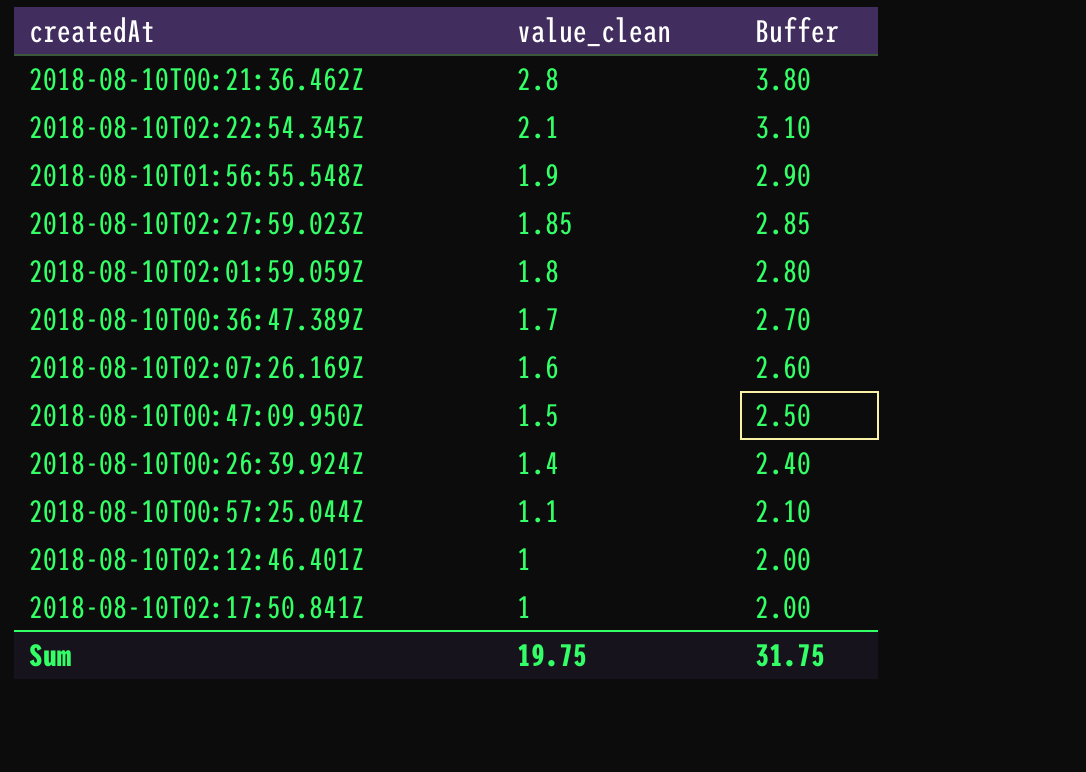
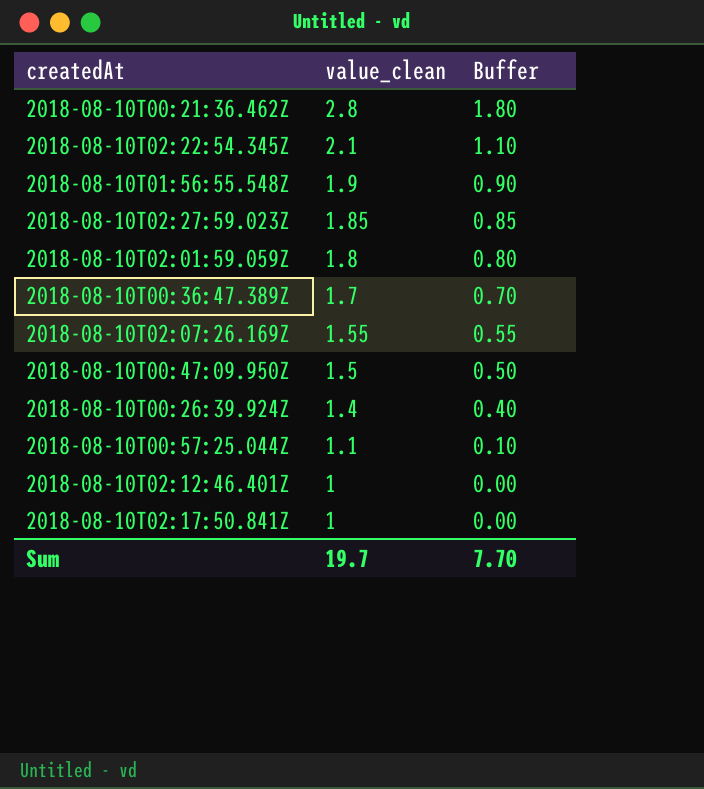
column Buffer | formula: [value_clean] + 1 -> [value_clean] - 1
2018-08-10T02:07:26.169Z | value_clean: 1.6 -> 1.55
Sum | value_clean: 19.75 -> 19.7
Sum | Buffer: 31.75 -> 7.70

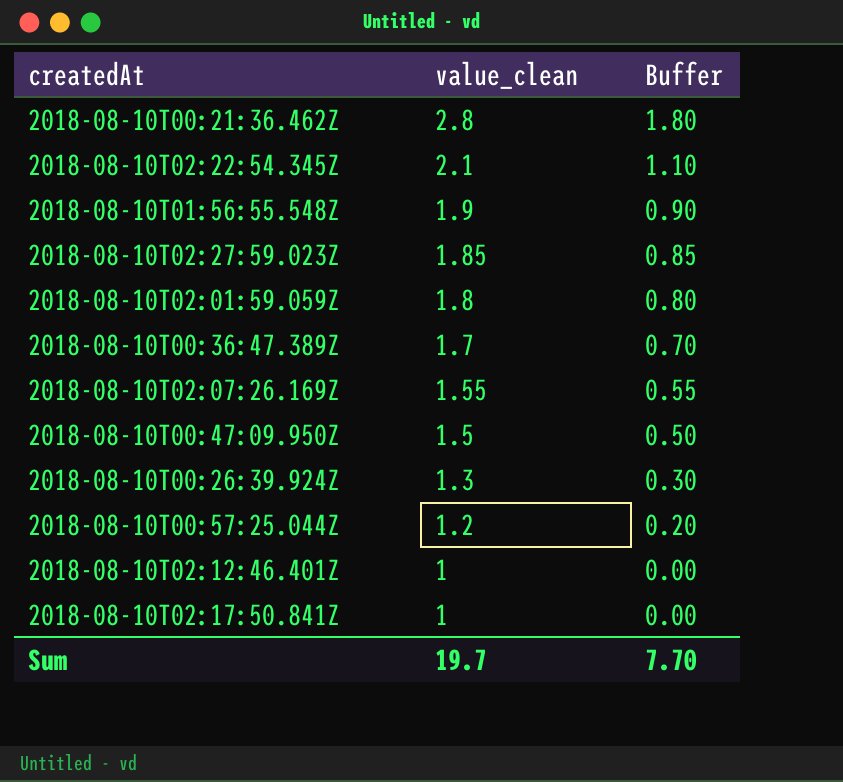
2018-08-10T00:26:39.924Z | value_clean: 1.4 -> 1.3
2018-08-10T00:26:39.924Z | Buffer: 0.40 -> 0.30
2018-08-10T00:57:25.044Z | value_clean: 1.1 -> 1.2
2018-08-10T00:57:25.044Z | Buffer: 0.10 -> 0.20

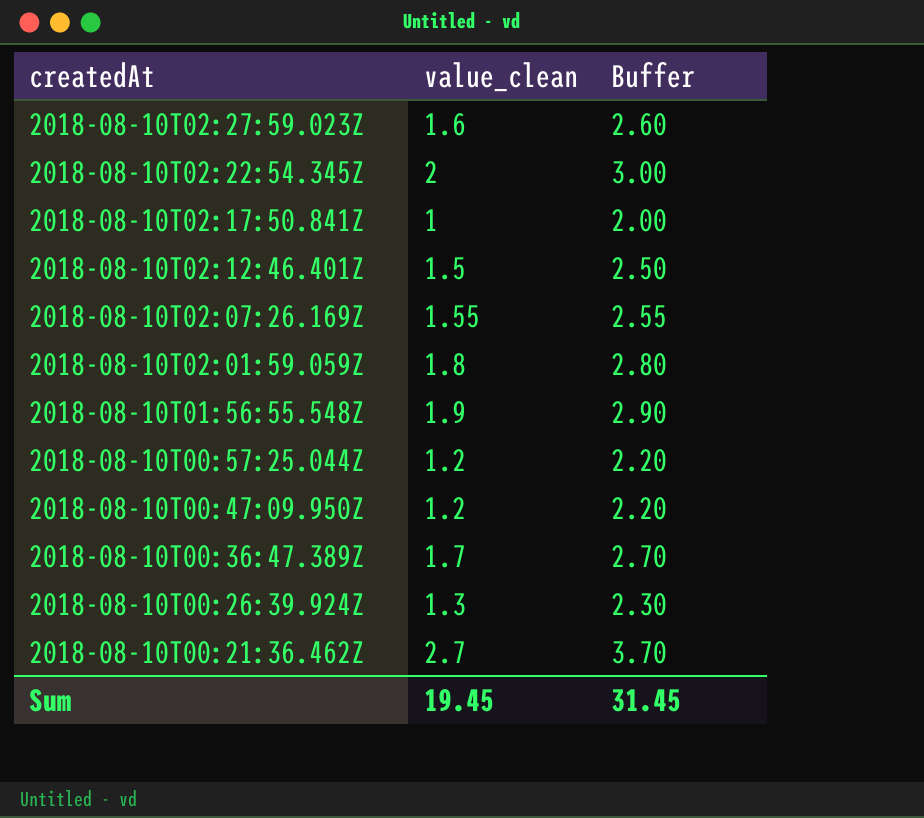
row order: value_clean descending -> createdAt descending
column Buffer | formula: [value_clean] - 1 -> [value_clean] + 1
2018-08-10T02:27:59.023Z | value_clean: 1.85 -> 1.6
2018-08-10T02:22:54.345Z | value_clean: 2.1 -> 2
2018-08-10T02:12:46.401Z | value_clean: 1 -> 1.5
2018-08-10T00:47:09.950Z | value_clean: 1.5 -> 1.2
2018-08-10T00:21:36.462Z | value_clean: 2.8 -> 2.7
Sum | value_clean: 19.7 -> 19.45
Sum | Buffer: 7.70 -> 31.45

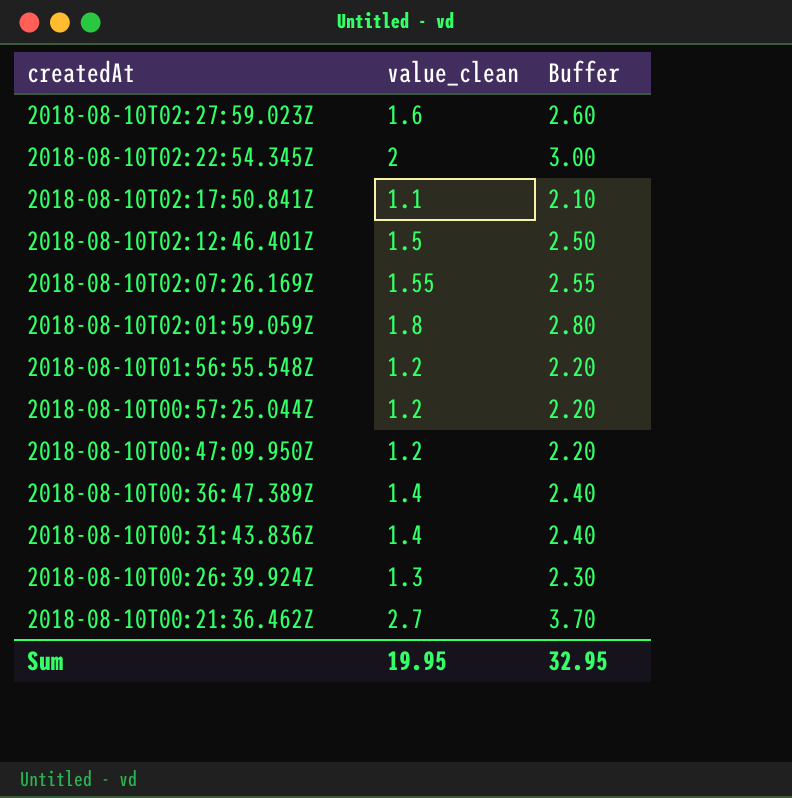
2018-08-10T02:17:50.841Z | value_clean: 1 -> 1.1
2018-08-10T02:17:50.841Z | Buffer: 2.00 -> 2.10
2018-08-10T01:56:55.548Z | value_clean: 1.9 -> 1.2
2018-08-10T01:56:55.548Z | Buffer: 2.90 -> 2.20
2018-08-10T00:36:47.389Z | value_clean: 1.7 -> 1.4
2018-08-10T00:36:47.389Z | Buffer: 2.70 -> 2.40
row 2018-08-10T00:31:43.836Z: none -> 1.4 | 2.40
Sum | value_clean: 19.45 -> 19.95
Sum | Buffer: 31.45 -> 32.95

